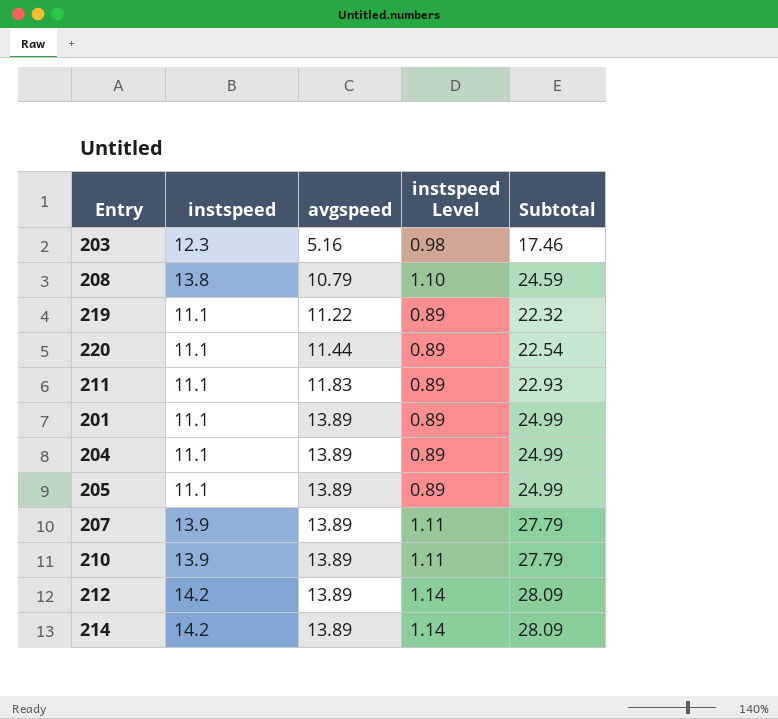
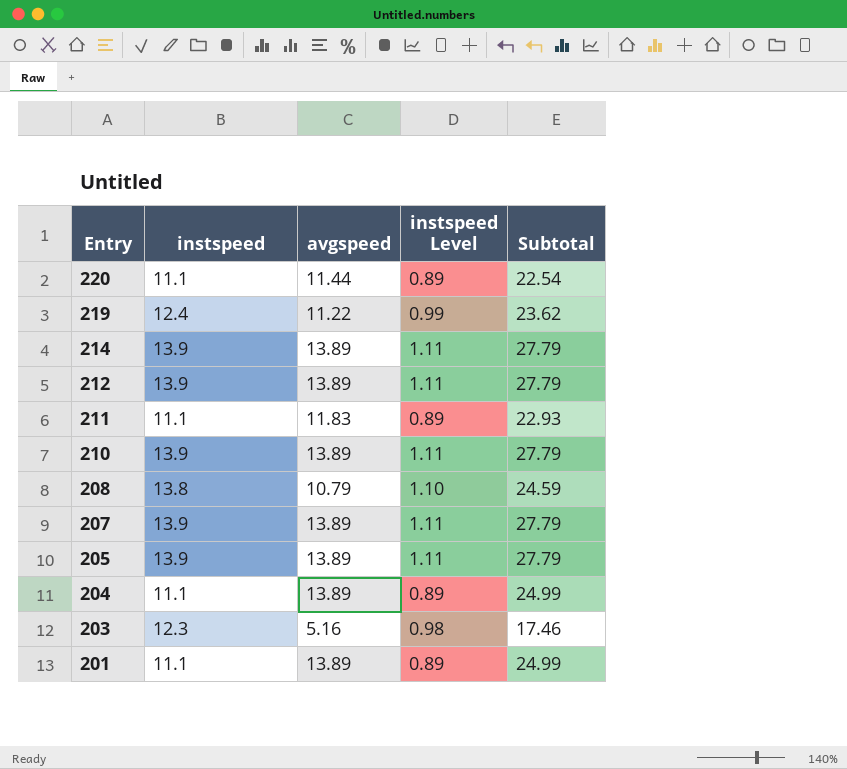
row order: avgspeed ascending -> Entry descending
219 | instspeed: 11.1 -> 12.4
219 | instspeed Level: 0.89 -> 0.99
219 | Subtotal: 22.32 -> 23.62
214 | instspeed: 14.2 -> 13.9
214 | instspeed Level: 1.14 -> 1.11
214 | Subtotal: 28.09 -> 27.79
212 | instspeed: 14.2 -> 13.9
212 | instspeed Level: 1.14 -> 1.11
212 | Subtotal: 28.09 -> 27.79
205 | instspeed: 11.1 -> 13.9
205 | instspeed Level: 0.89 -> 1.11
205 | Subtotal: 24.99 -> 27.79

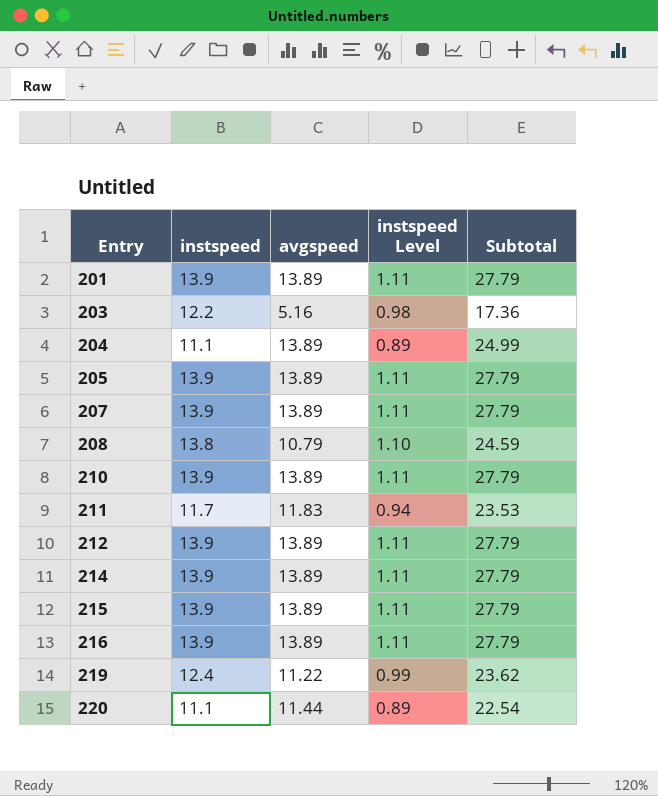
row order: Entry descending -> Entry ascending
201 | instspeed: 11.1 -> 13.9
201 | instspeed Level: 0.89 -> 1.11
201 | Subtotal: 24.99 -> 27.79
203 | instspeed: 12.3 -> 12.2
203 | Subtotal: 17.46 -> 17.36
211 | instspeed: 11.1 -> 11.7
211 | instspeed Level: 0.89 -> 0.94
211 | Subtotal: 22.93 -> 23.53
row 215: none -> 13.9 | 13.89 | 1.11 | 27.79
row 216: none -> 13.9 | 13.89 | 1.11 | 27.79

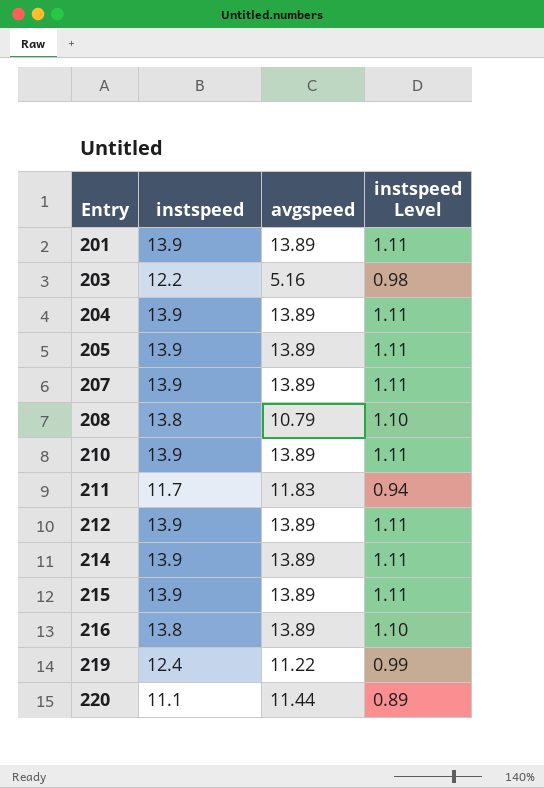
column Subtotal | formula: [instspeed] + [avgspeed] -> none
204 | instspeed: 11.1 -> 13.9
204 | instspeed Level: 0.89 -> 1.11
216 | instspeed: 13.9 -> 13.8
216 | instspeed Level: 1.11 -> 1.10

